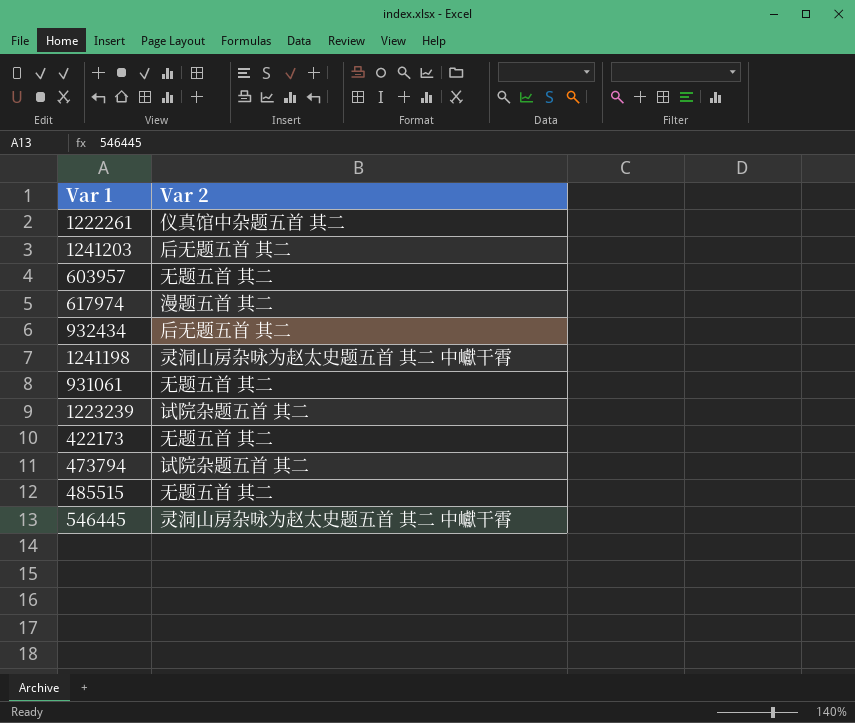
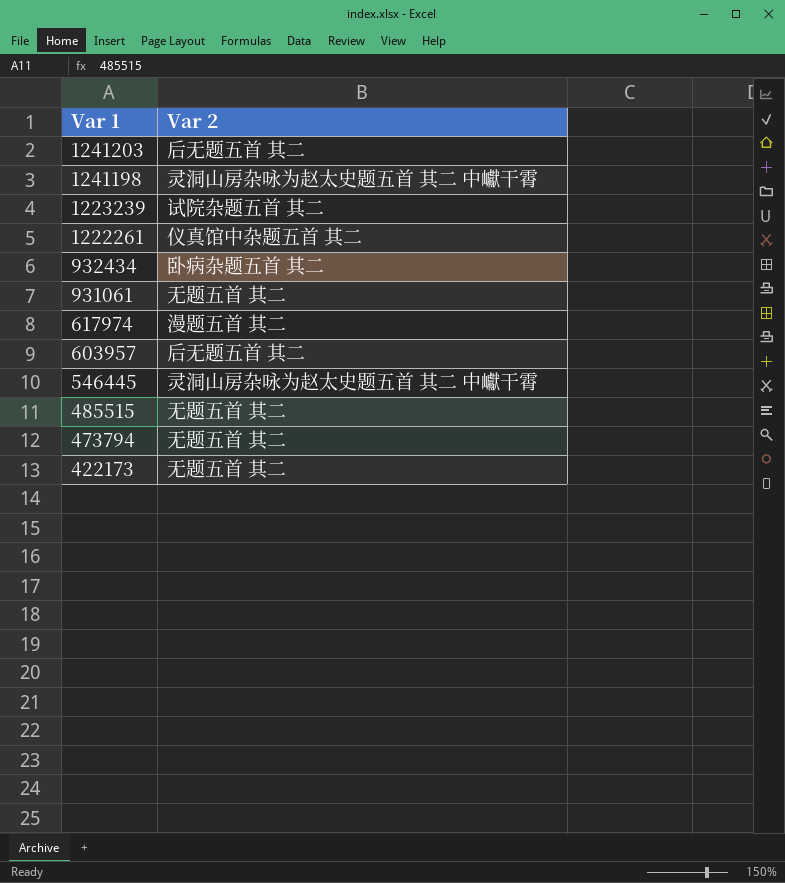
row order: none -> Var 1 descending
932434 | Var 2: 后无题五首 其二 -> 卧病杂题五首 其二
603957 | Var 2: 无题五首 其二 -> 后无题五首 其二
473794 | Var 2: 试院杂题五首 其二 -> 无题五首 其二

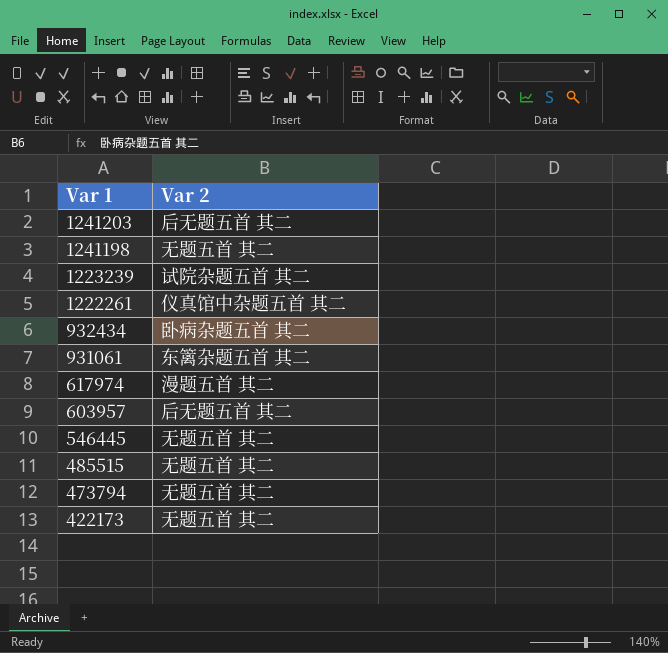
1241198 | Var 2: 灵洞山房杂咏为赵太史题五首 其二 中巘干霄 -> 无题五首 其二
931061 | Var 2: 无题五首 其二 -> 东篱杂题五首 其二
546445 | Var 2: 灵洞山房杂咏为赵太史题五首 其二 中巘干霄 -> 无题五首 其二

